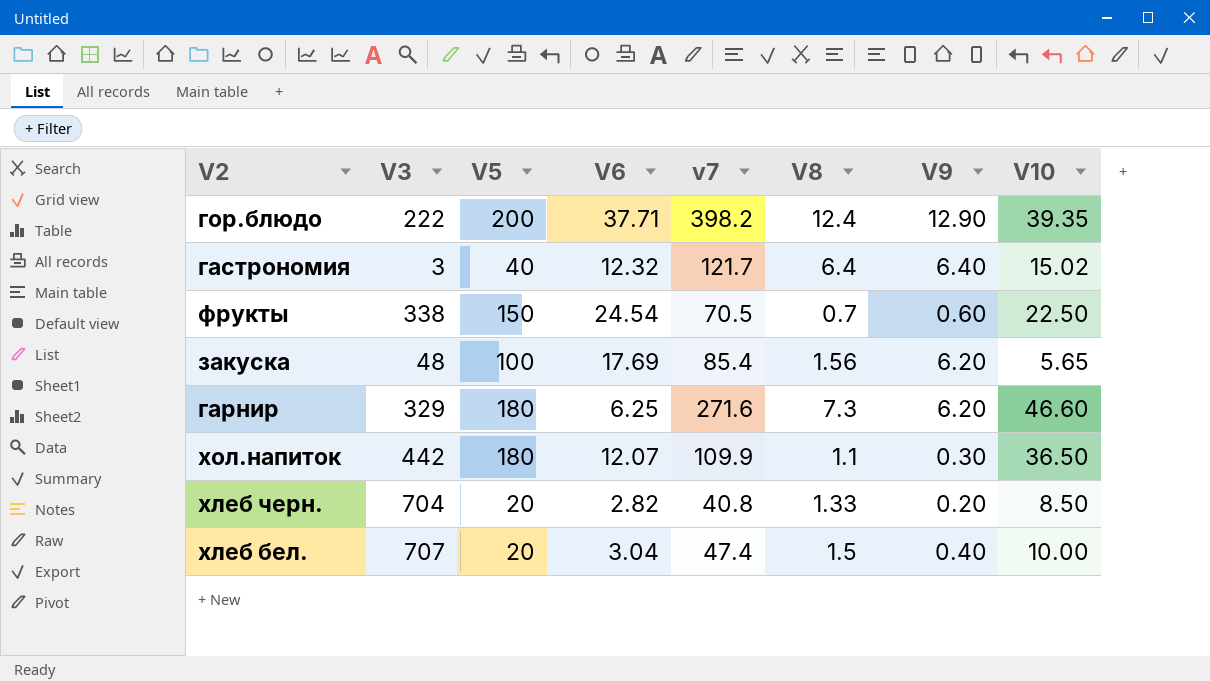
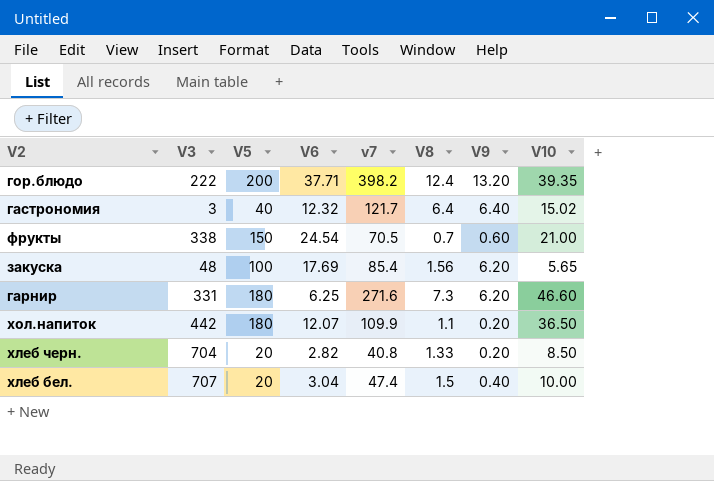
гор.блюдо | V9: 12.90 -> 13.20
фрукты | V10: 22.50 -> 21.00
гарнир | V3: 329 -> 331
хол.напиток | V9: 0.30 -> 0.20

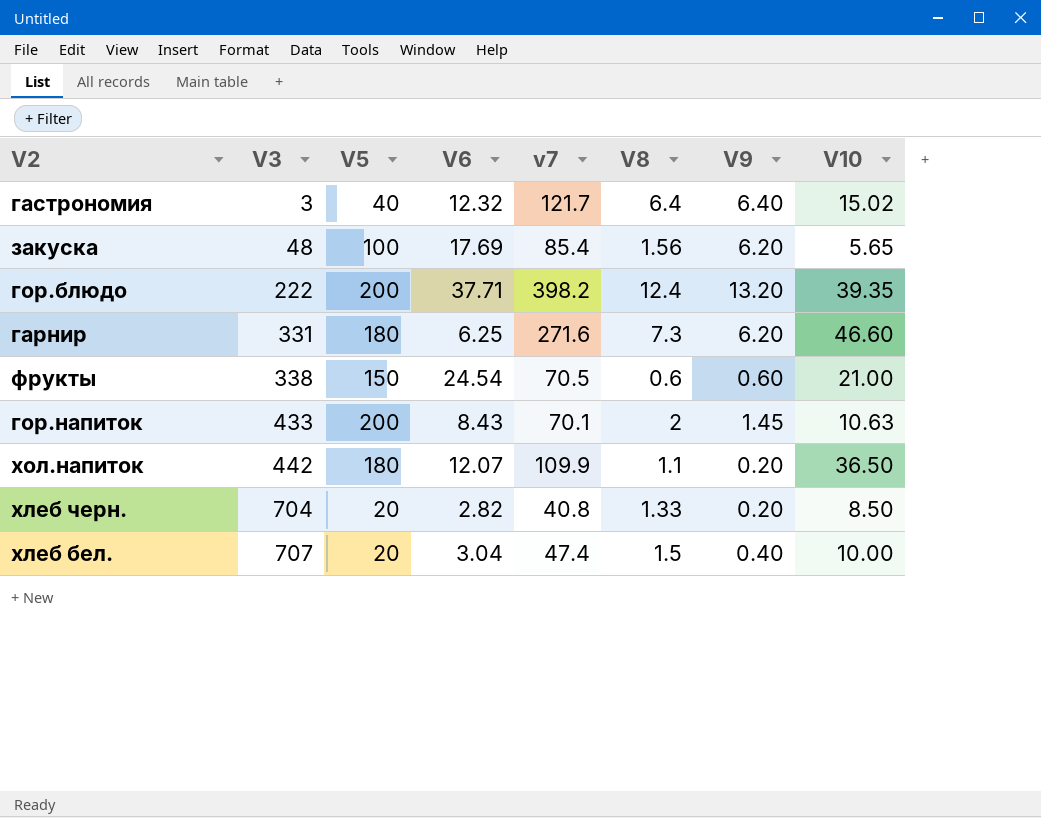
row order: none -> V3 ascending
фрукты | V8: 0.7 -> 0.6
row гор.напиток: none -> 433 | 200 | 8.43 | 70.1 | 2 | 1.45 | 10.63

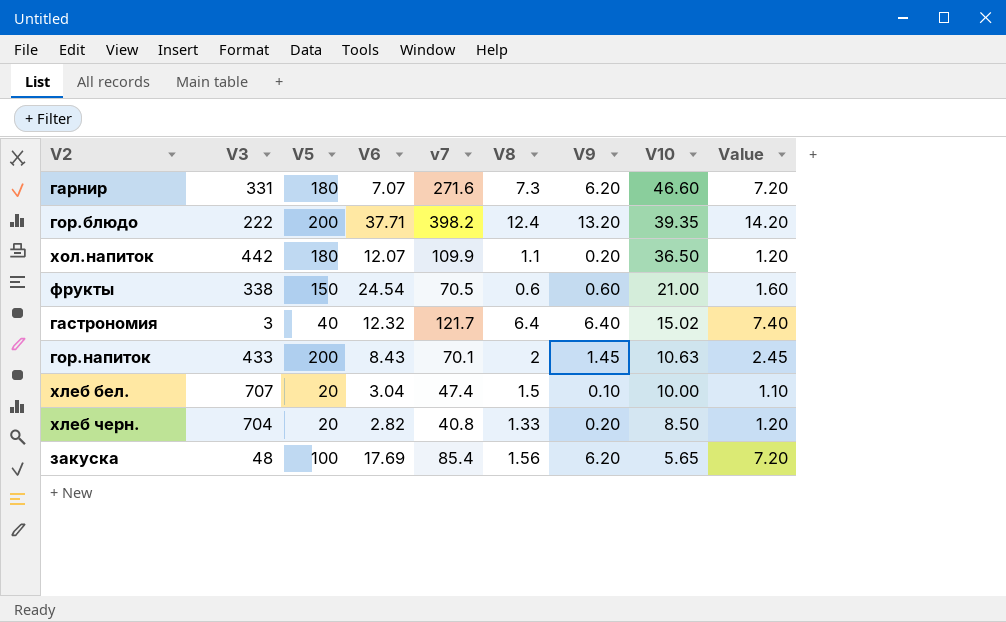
row order: V3 ascending -> V10 descending
column Value | formula: none -> [V9] + 1
гарнир | V6: 6.25 -> 7.07
хлеб бел. | V9: 0.40 -> 0.10

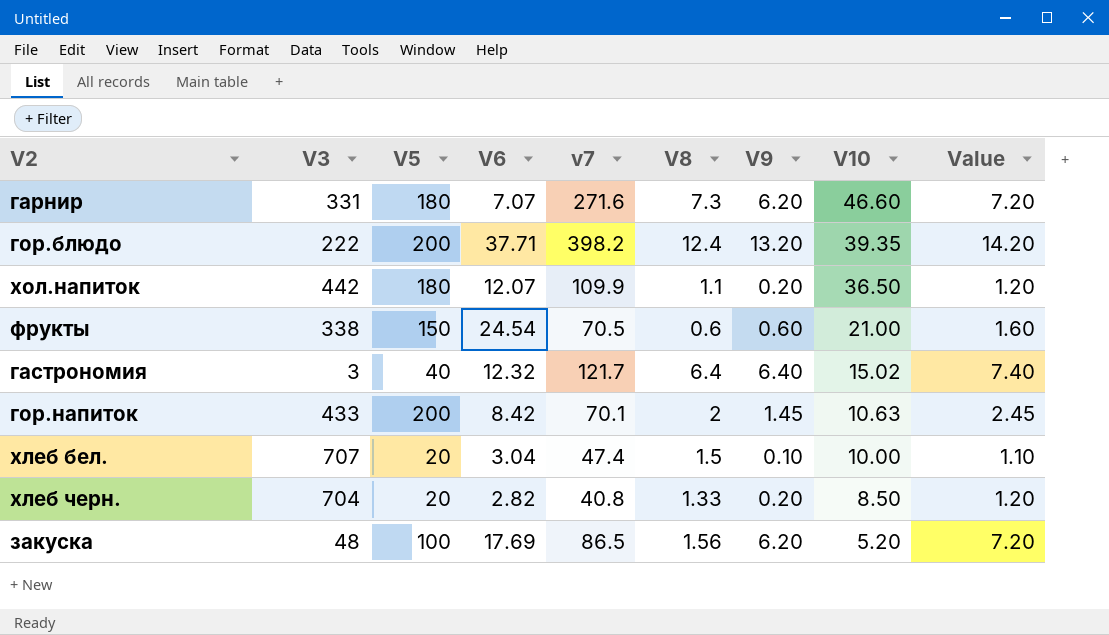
гор.напиток | V6: 8.43 -> 8.42
закуска | v7: 85.4 -> 86.5
закуска | V10: 5.65 -> 5.20

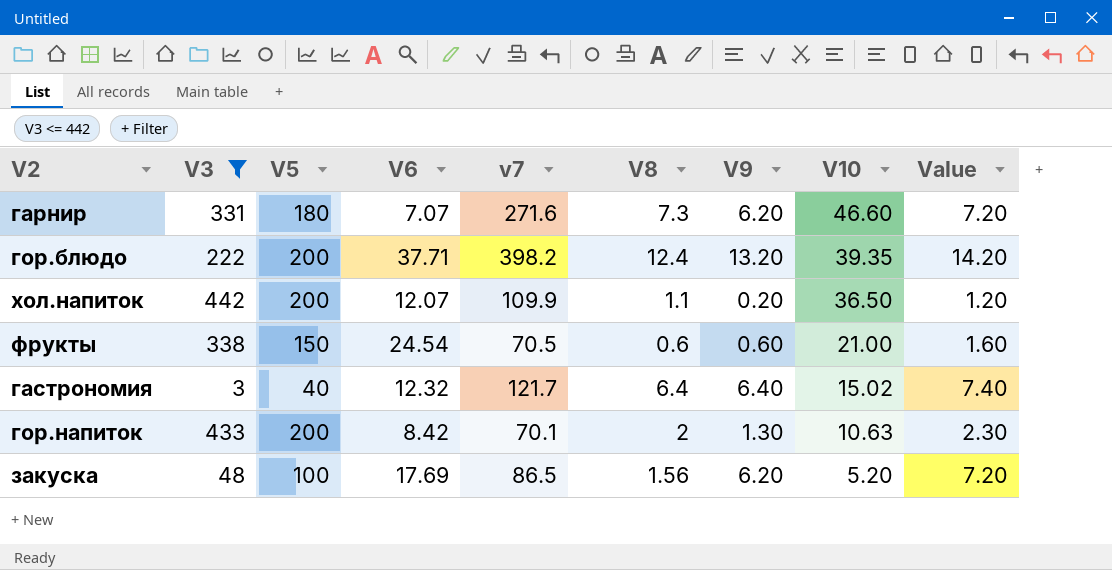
filter: none -> V3 <= 442
хол.напиток | V5: 180 -> 200
гор.напиток | V9: 1.45 -> 1.30
гор.напиток | Value: 2.45 -> 2.30

